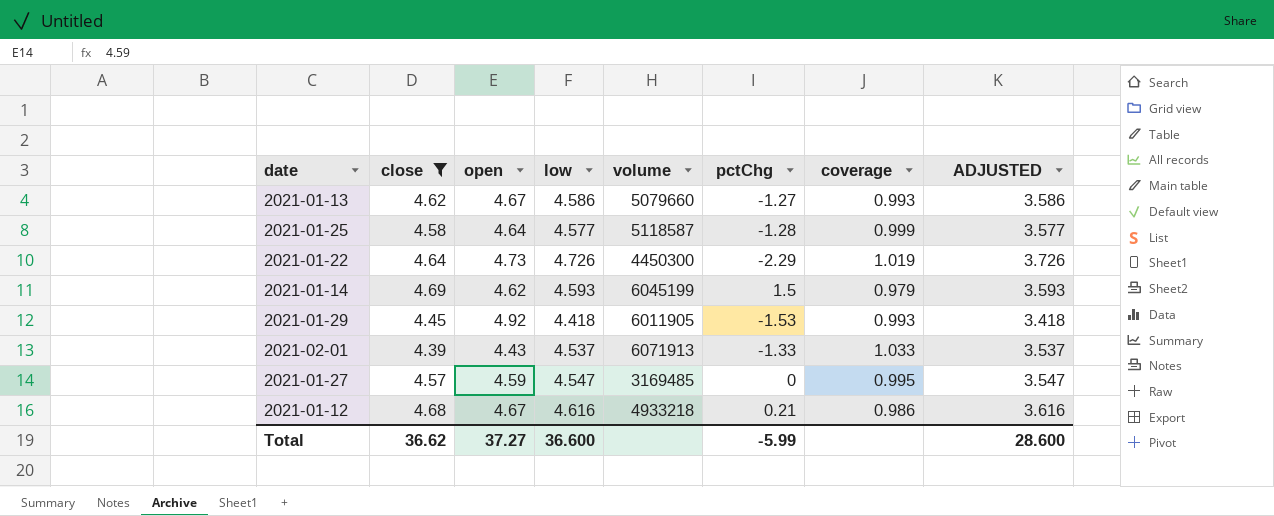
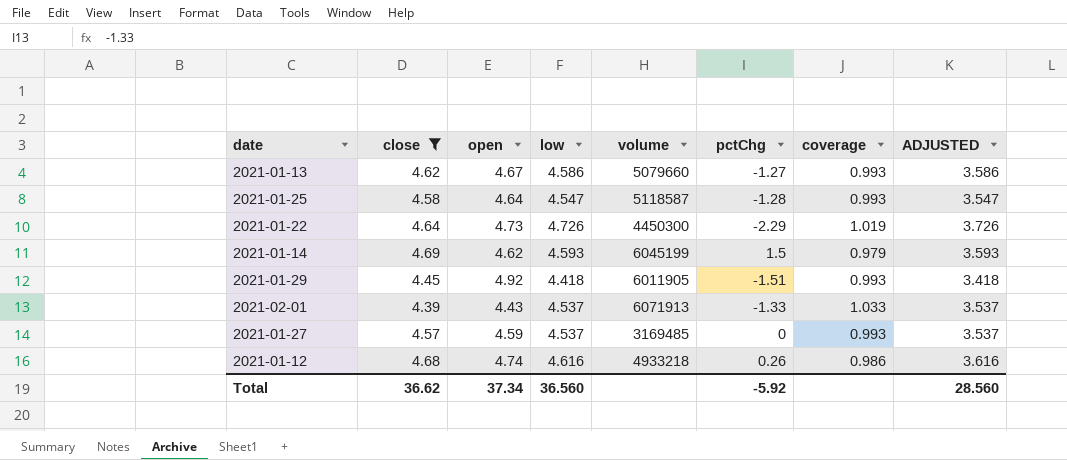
2021-01-25 | low: 4.577 -> 4.547
2021-01-25 | coverage: 0.999 -> 0.993
2021-01-25 | ADJUSTED: 3.577 -> 3.547
2021-01-29 | pctChg: -1.53 -> -1.51
2021-01-27 | low: 4.547 -> 4.537
2021-01-27 | coverage: 0.995 -> 0.993
2021-01-27 | ADJUSTED: 3.547 -> 3.537
2021-01-12 | open: 4.67 -> 4.74
2021-01-12 | pctChg: 0.21 -> 0.26
Total | open: 37.27 -> 37.34
Total | low: 36.600 -> 36.560
Total | pctChg: -5.99 -> -5.92
Total | ADJUSTED: 28.600 -> 28.560

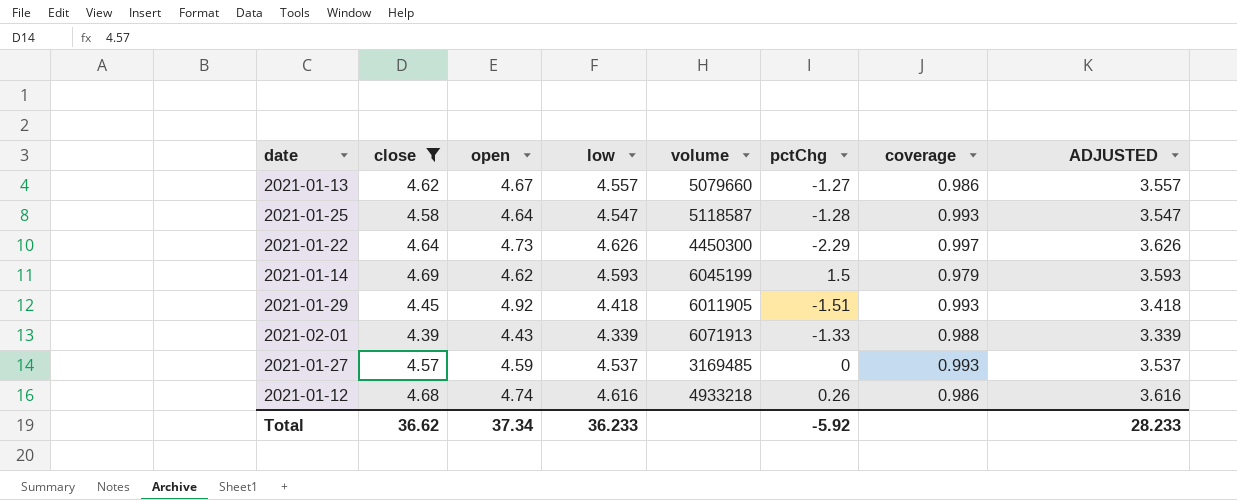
2021-01-13 | low: 4.586 -> 4.557
2021-01-13 | coverage: 0.993 -> 0.986
2021-01-13 | ADJUSTED: 3.586 -> 3.557
2021-01-22 | low: 4.726 -> 4.626
2021-01-22 | coverage: 1.019 -> 0.997
2021-01-22 | ADJUSTED: 3.726 -> 3.626
2021-02-01 | low: 4.537 -> 4.339
2021-02-01 | coverage: 1.033 -> 0.988
2021-02-01 | ADJUSTED: 3.537 -> 3.339
Total | low: 36.560 -> 36.233
Total | ADJUSTED: 28.560 -> 28.233

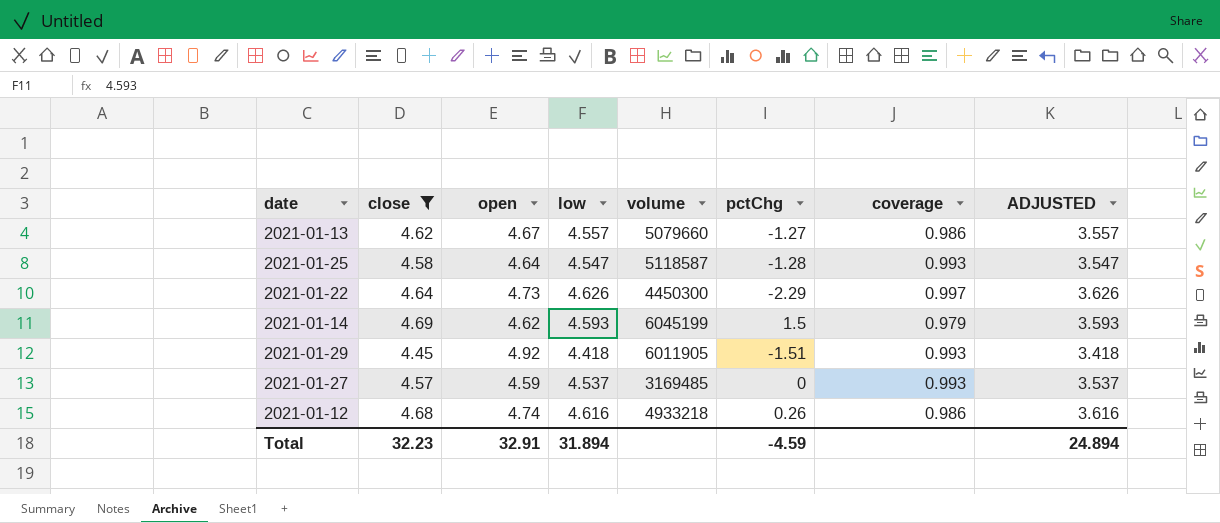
row 2021-02-01: 4.39 | 4.43 | 4.339 | 6071913 | -1.33 | 0.988 | 3.339 -> none
Total | close: 36.62 -> 32.23
Total | open: 37.34 -> 32.91
Total | low: 36.233 -> 31.894
Total | pctChg: -5.92 -> -4.59
Total | ADJUSTED: 28.233 -> 24.894

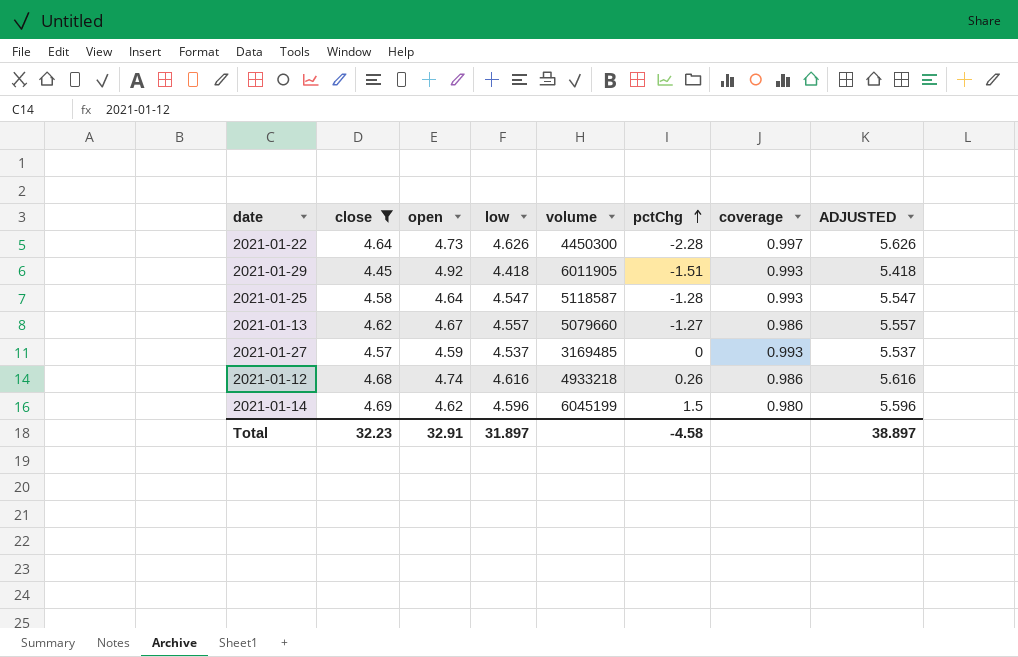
row order: none -> pctChg ascending
column ADJUSTED | formula: [low] - 1 -> [low] + 1
2021-01-22 | pctChg: -2.29 -> -2.28
2021-01-14 | low: 4.593 -> 4.596
2021-01-14 | coverage: 0.979 -> 0.980
Total | low: 31.894 -> 31.897
Total | pctChg: -4.59 -> -4.58
Total | ADJUSTED: 24.894 -> 38.897

